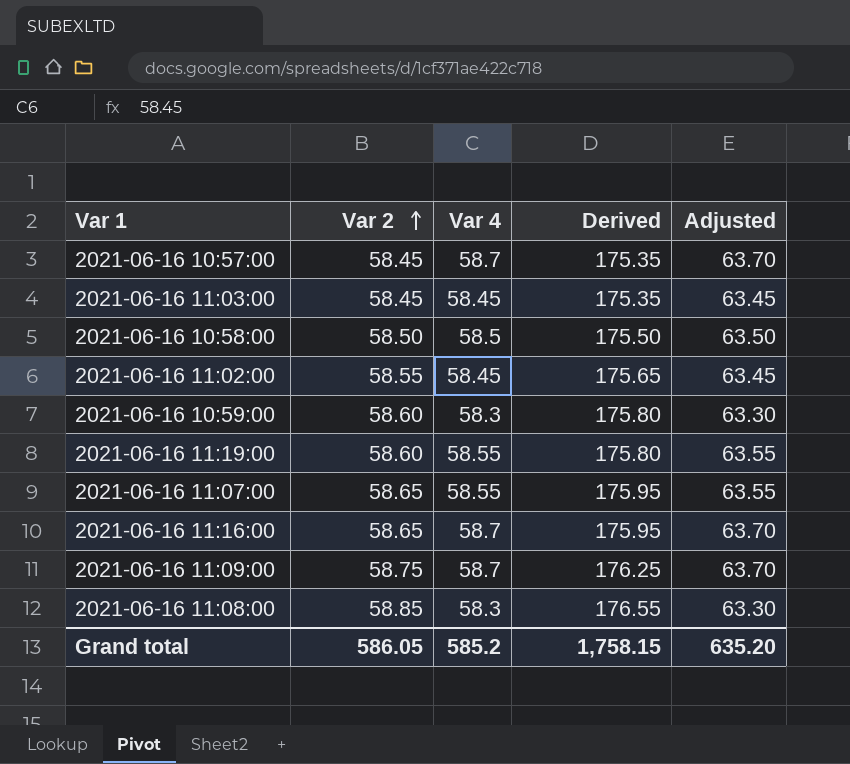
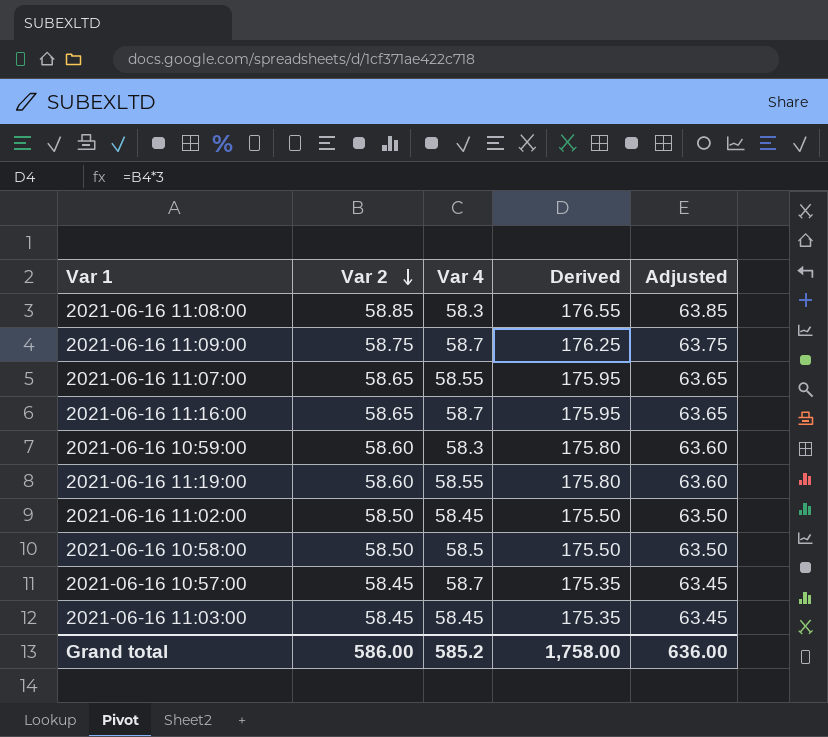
row order: Var 2 ascending -> Var 2 descending
column Adjusted | formula: [Var 4] + 5 -> [Var 2] + 5
2021-06-16 11:02:00 | Var 2: 58.55 -> 58.50
2021-06-16 11:02:00 | Derived: 175.65 -> 175.50
Grand total | Var 2: 586.05 -> 586.00
Grand total | Derived: 1,758.15 -> 1,758.00
Grand total | Adjusted: 635.20 -> 636.00

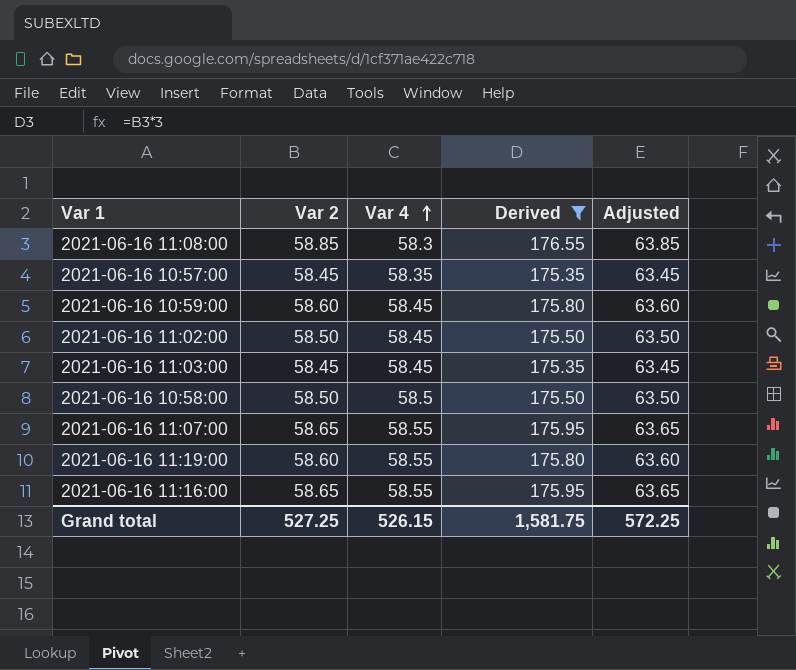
filter: none -> Derived != 176.25
row order: Var 2 descending -> Var 4 ascending
2021-06-16 10:57:00 | Var 4: 58.7 -> 58.35
2021-06-16 10:59:00 | Var 4: 58.3 -> 58.45
2021-06-16 11:16:00 | Var 4: 58.7 -> 58.55
Grand total | Var 2: 586.00 -> 527.25
Grand total | Var 4: 585.2 -> 526.15
Grand total | Derived: 1,758.00 -> 1,581.75
Grand total | Adjusted: 636.00 -> 572.25

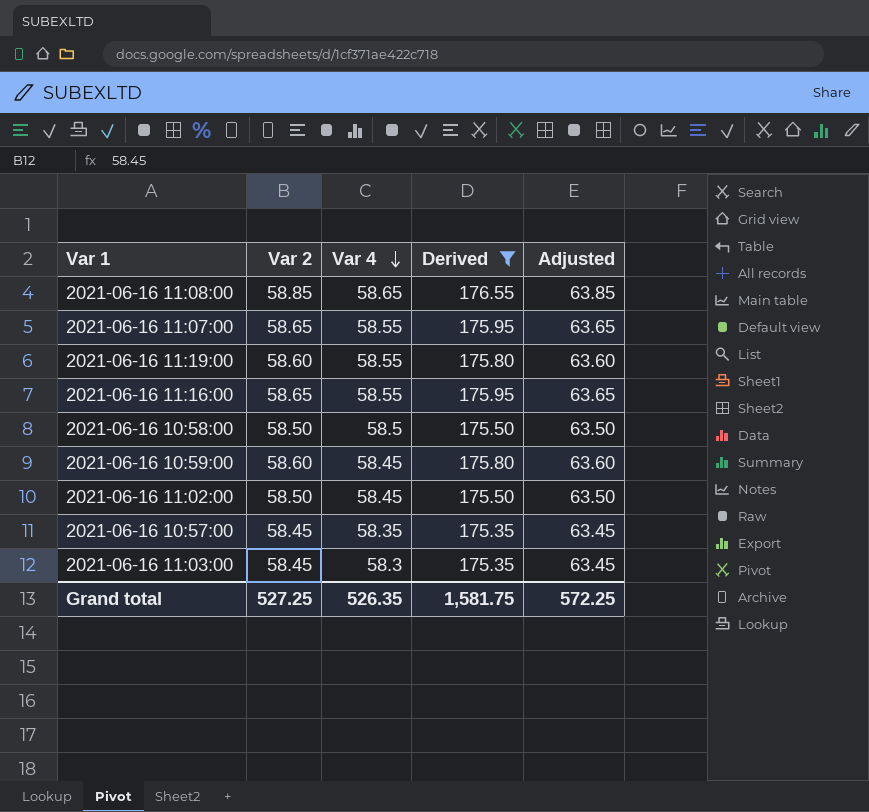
row order: Var 4 ascending -> Var 4 descending
2021-06-16 11:08:00 | Var 4: 58.3 -> 58.65
2021-06-16 11:03:00 | Var 4: 58.45 -> 58.3
Grand total | Var 4: 526.15 -> 526.35

